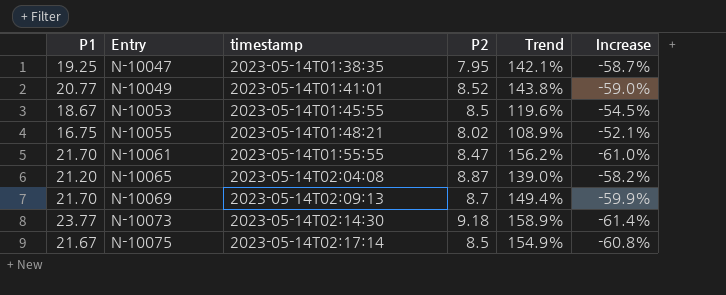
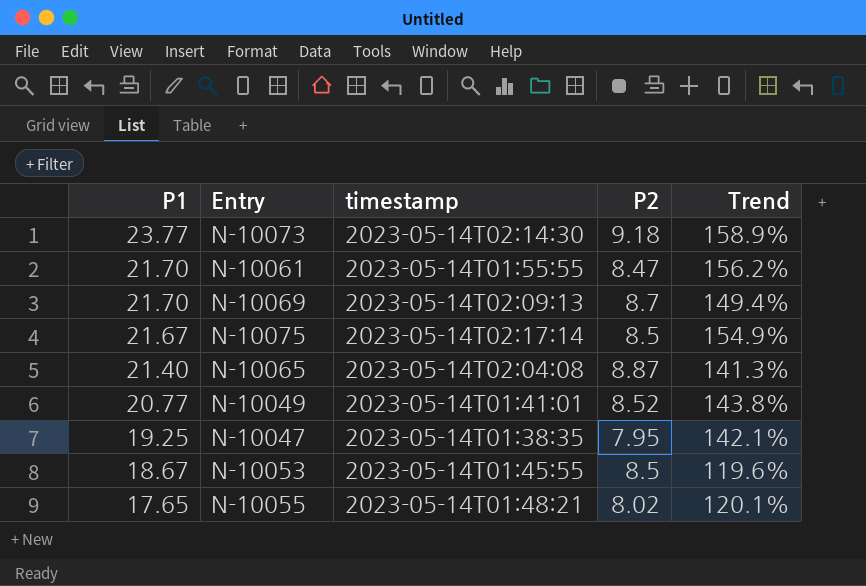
row order: Entry ascending -> P1 descending
column Increase | formula: ([P2] - [P1]) / [P1] -> none
N-10065 | P1: 21.20 -> 21.40
N-10065 | Trend: 139.0% -> 141.3%
N-10055 | P1: 16.75 -> 17.65
N-10055 | Trend: 108.9% -> 120.1%

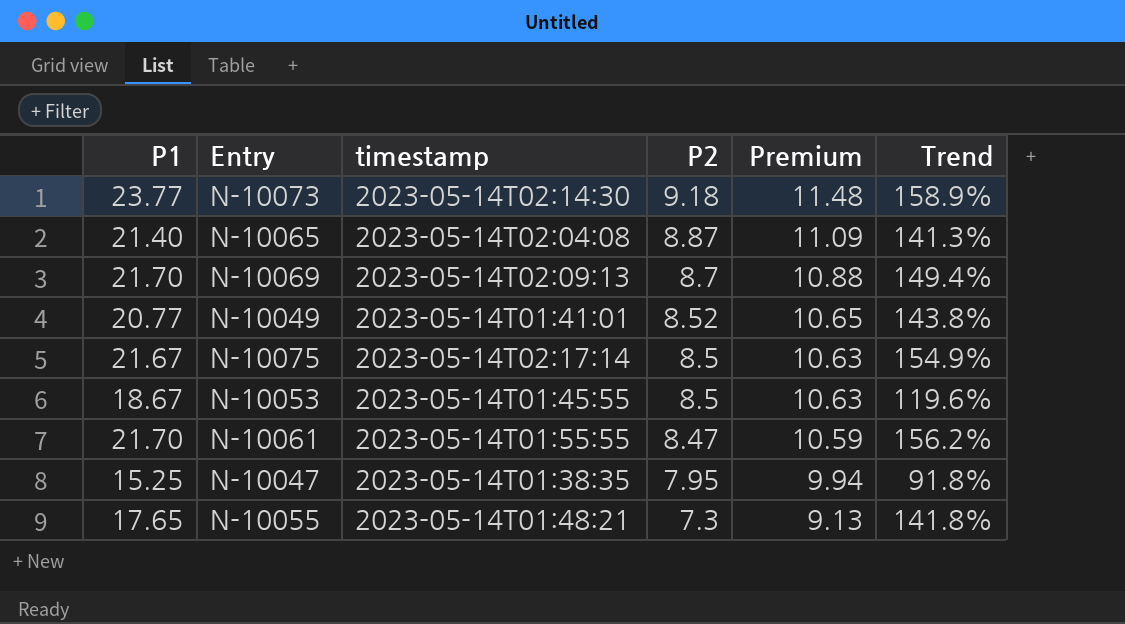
row order: P1 descending -> P2 descending
column Premium | formula: none -> [P2] * 1.25
N-10047 | P1: 19.25 -> 15.25
N-10047 | Trend: 142.1% -> 91.8%
N-10055 | P2: 8.02 -> 7.3
N-10055 | Trend: 120.1% -> 141.8%

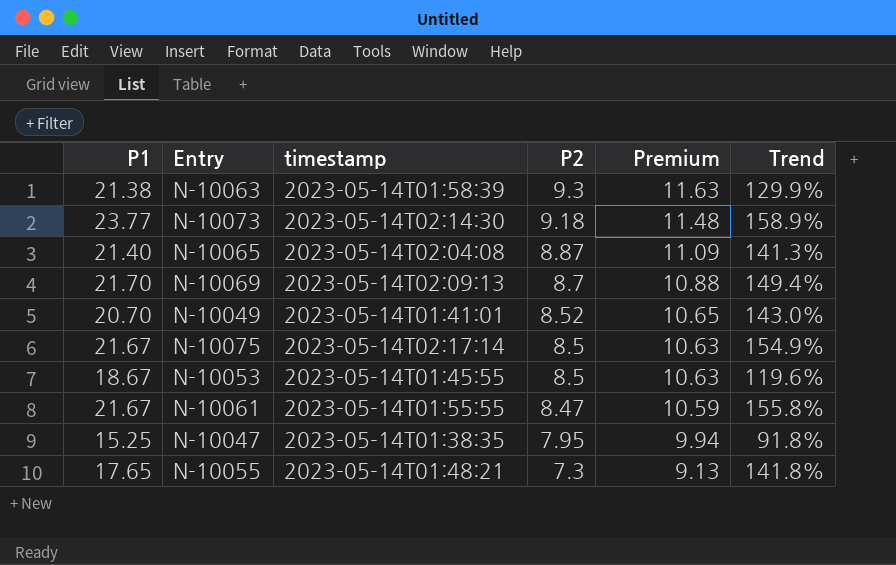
row N-10063: none -> 21.38 | 2023-05-14T01:58:39 | 9.3 | 11.63 | 129.9%
N-10049 | P1: 20.77 -> 20.70
N-10049 | Trend: 143.8% -> 143.0%
N-10061 | P1: 21.70 -> 21.67
N-10061 | Trend: 156.2% -> 155.8%

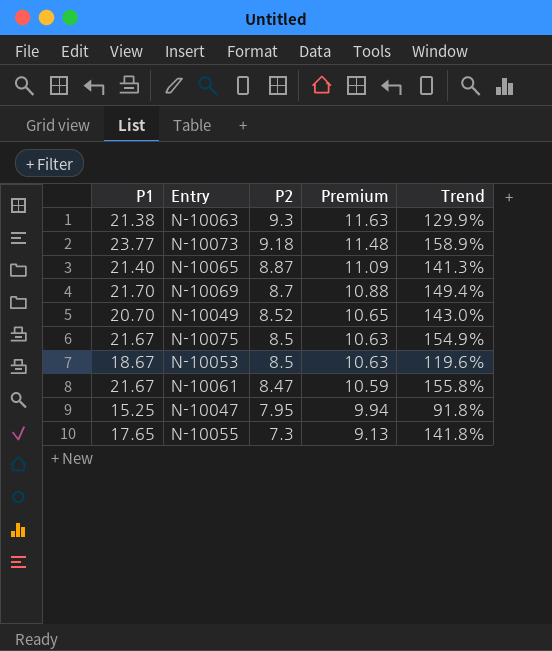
column timestamp | position: 3 -> none

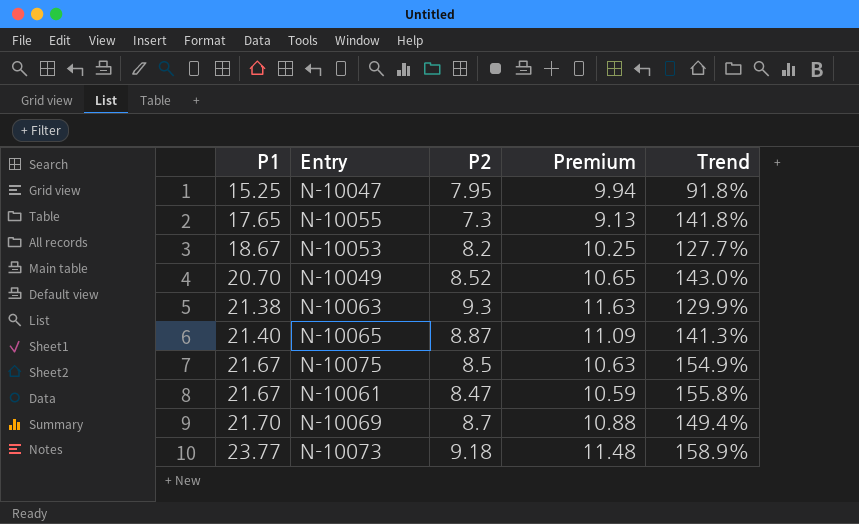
row order: P2 descending -> P1 ascending
N-10053 | P2: 8.5 -> 8.2
N-10053 | Premium: 10.63 -> 10.25
N-10053 | Trend: 119.6% -> 127.7%

